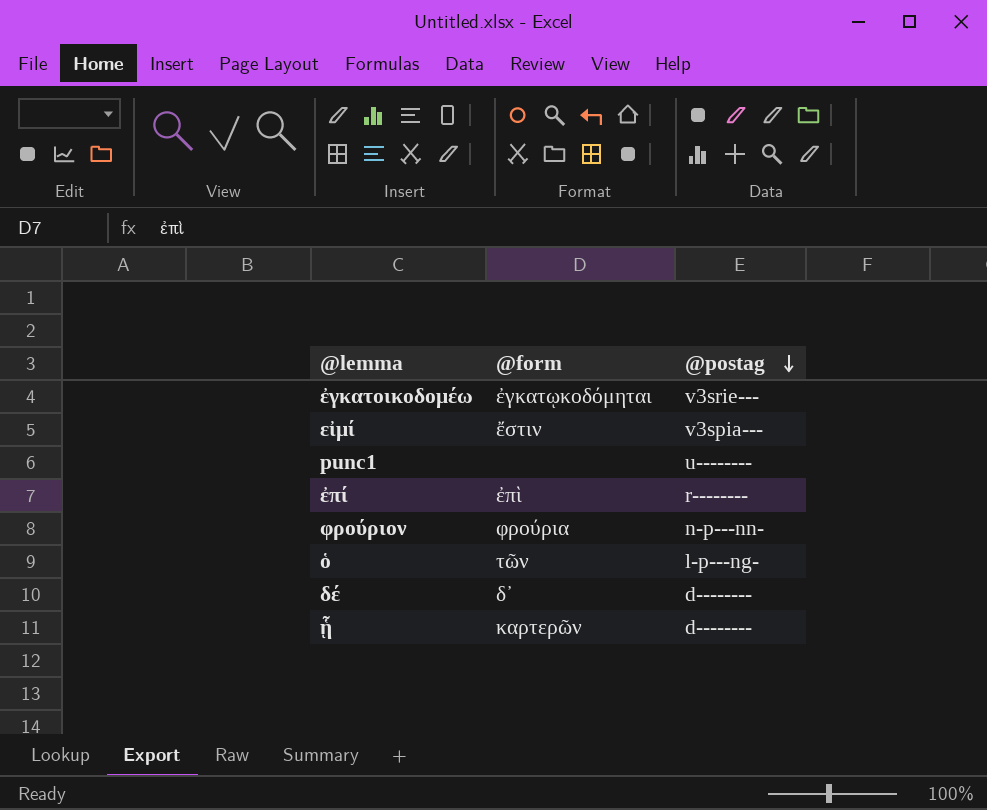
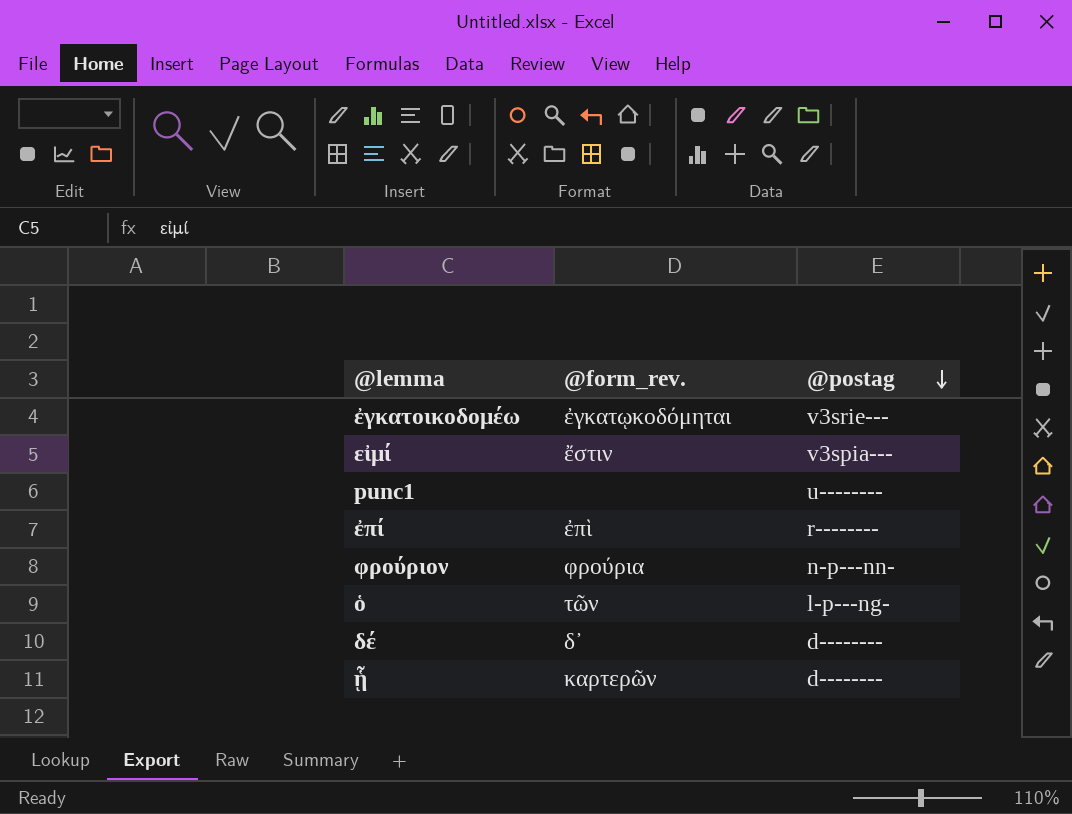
column name: @form -> @form_rev.

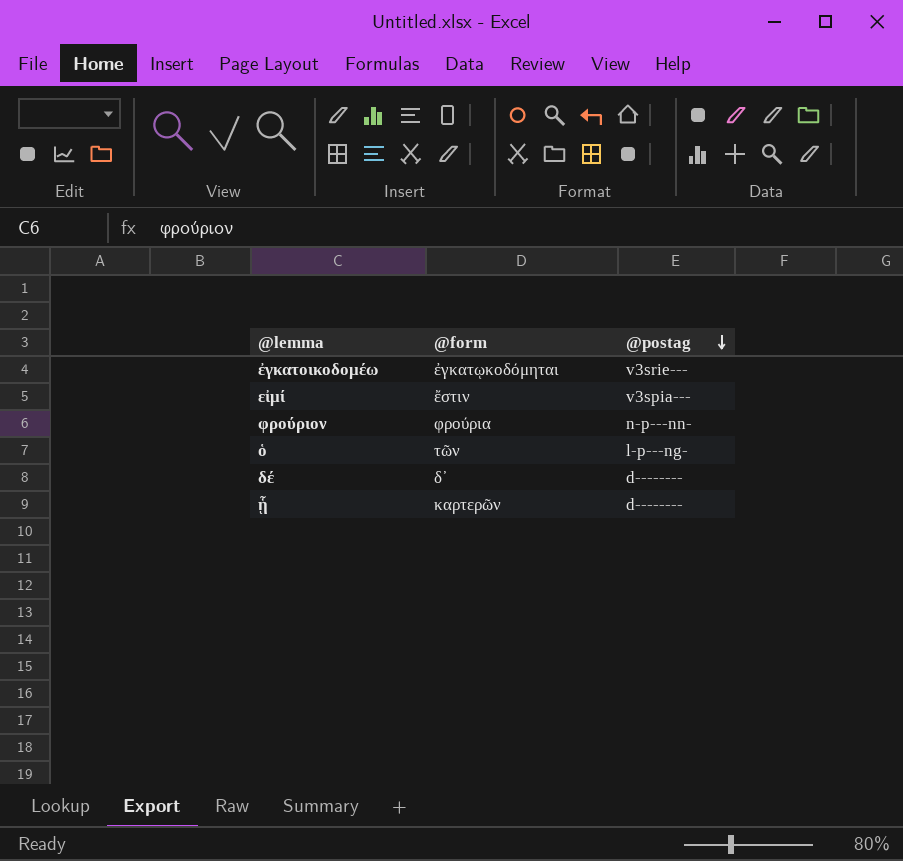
column name: @form_rev. -> @form
row punc1: none | u-------- -> none
row ἐπί: ἐπὶ | r-------- -> none

